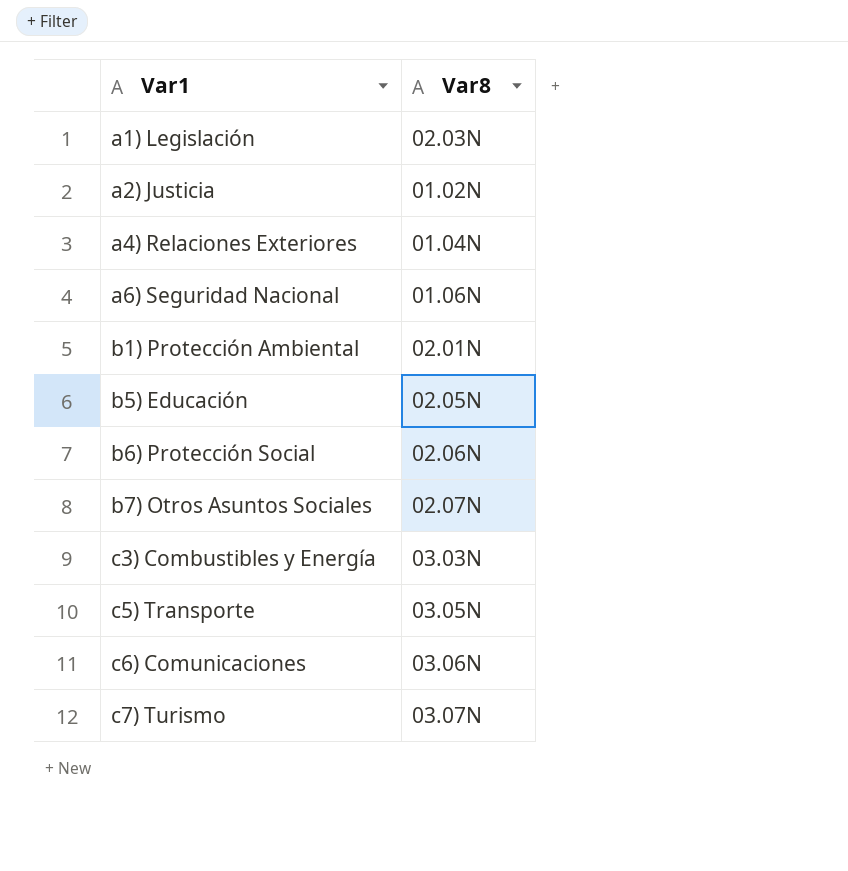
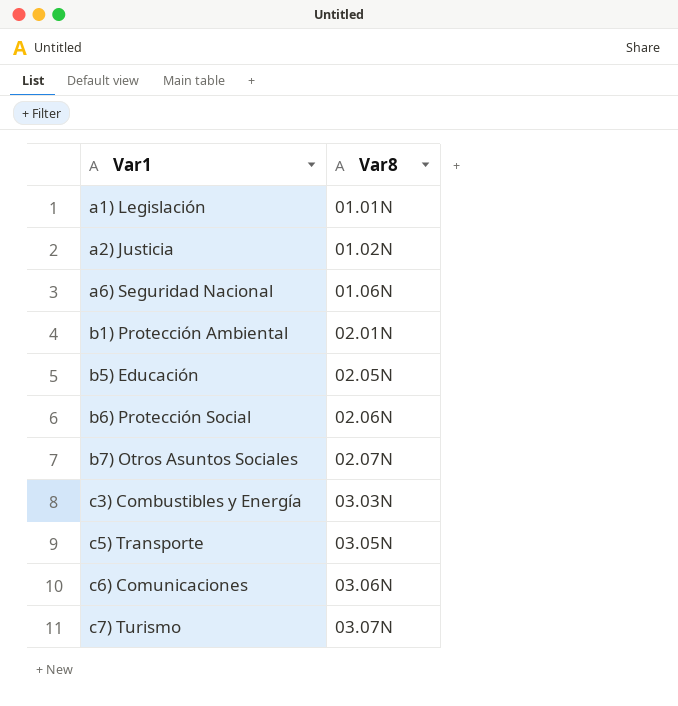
row a4) Relaciones Exteriores: 01.04N -> none
a1) Legislación | Var8: 02.03N -> 01.01N

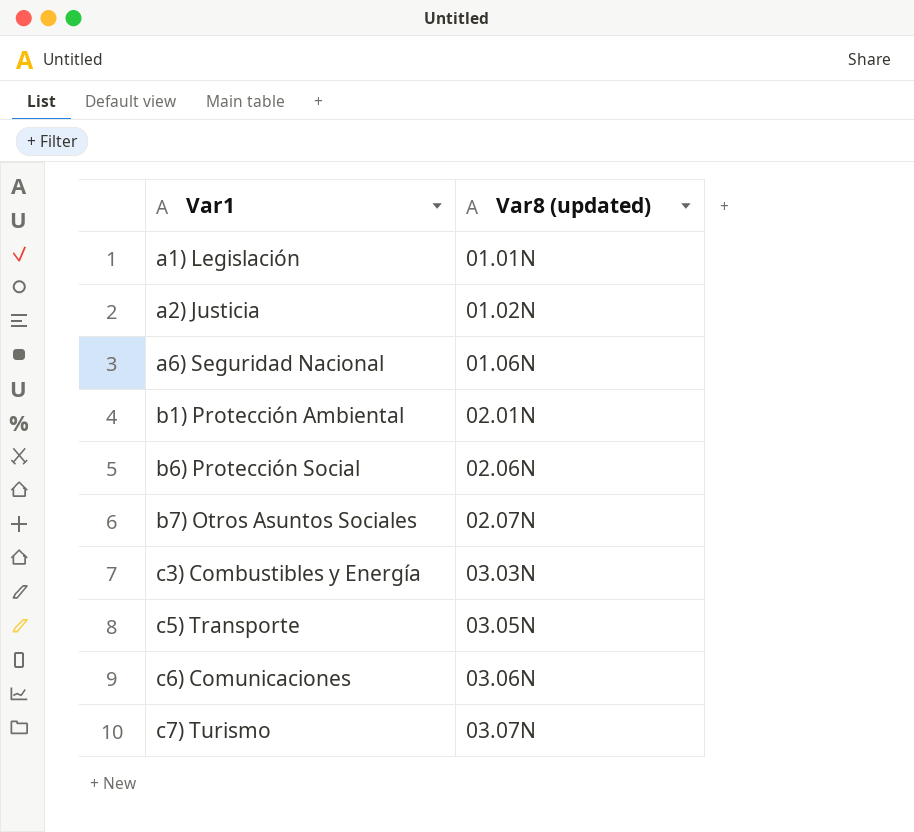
column name: Var8 -> Var8 (updated)
row b5) Educación: 02.05N -> none

